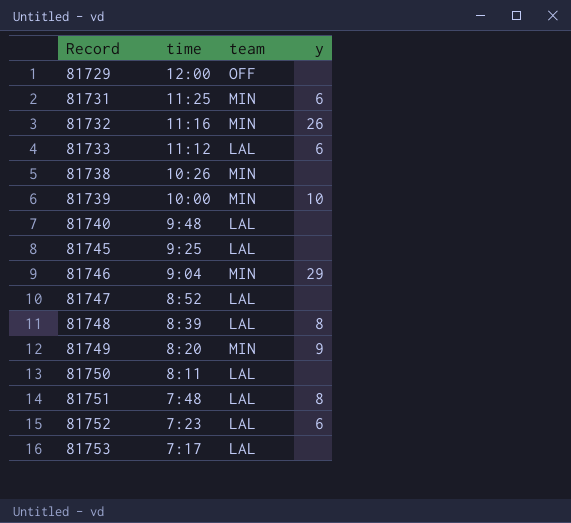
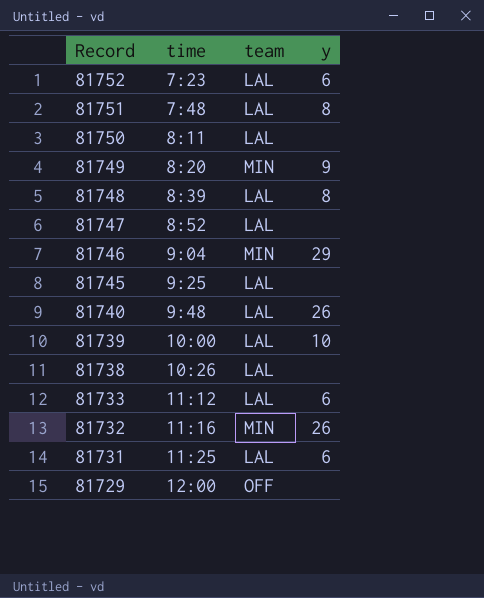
row order: Record ascending -> Record descending
row 81753: 7:17 | LAL | none -> none
81740 | y: none -> 26
81739 | team: MIN -> LAL
81738 | team: MIN -> LAL
81731 | team: MIN -> LAL

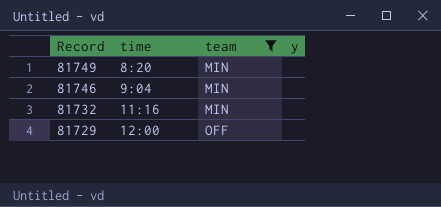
filter: none -> team != LAL
81749 | y: 9 -> none
81746 | y: 29 -> none
81732 | y: 26 -> none

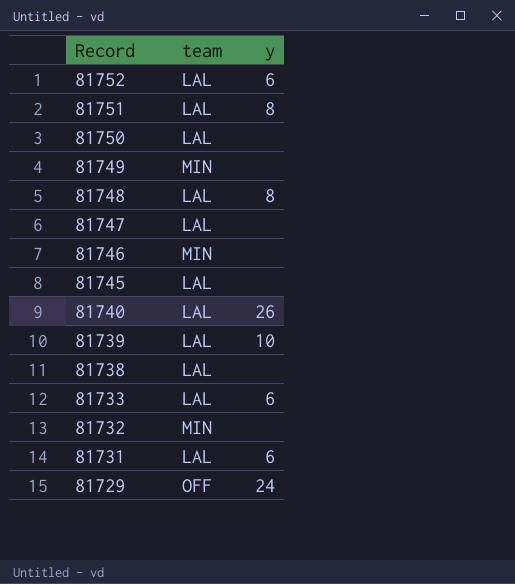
filter: team != LAL -> none
column time | position: 2 -> none
81729 | y: none -> 24

